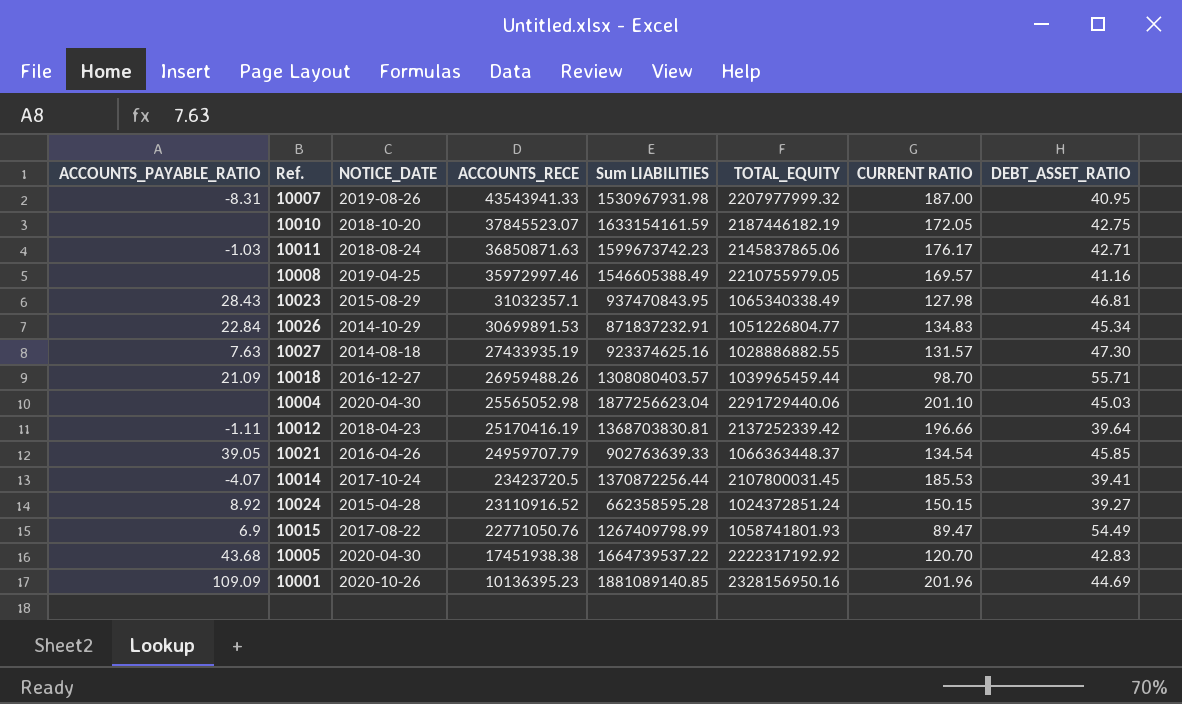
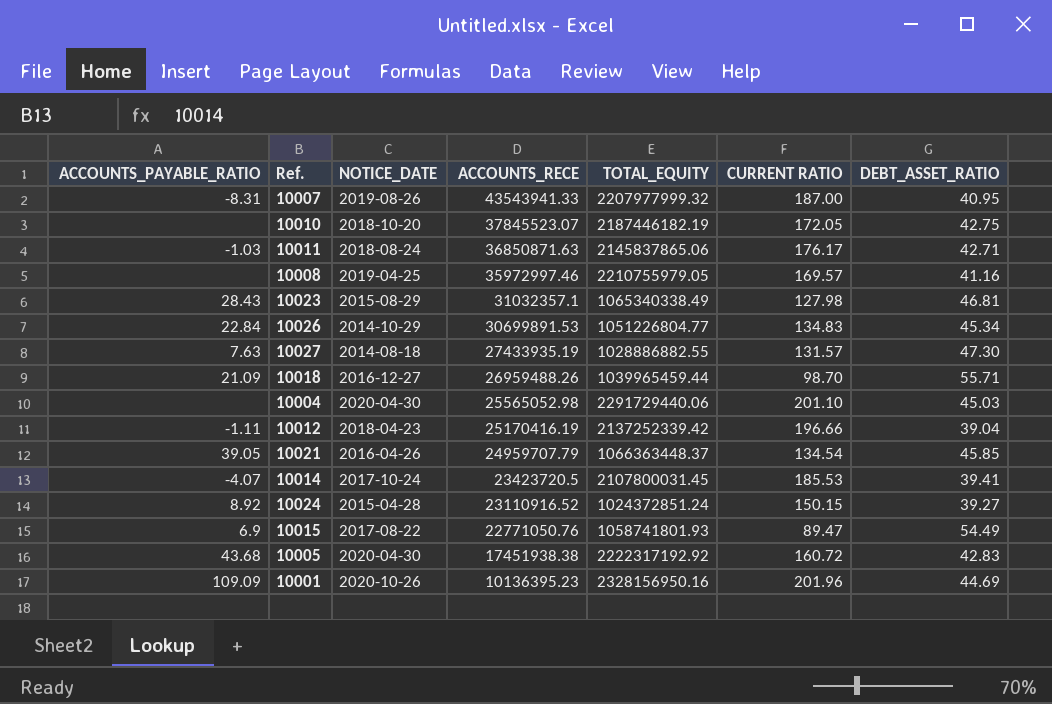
column Sum LIABILITIES | position: 5 -> none
10012 | DEBT_ASSET_RATIO: 39.64 -> 39.04
10005 | CURRENT RATIO: 120.70 -> 160.72

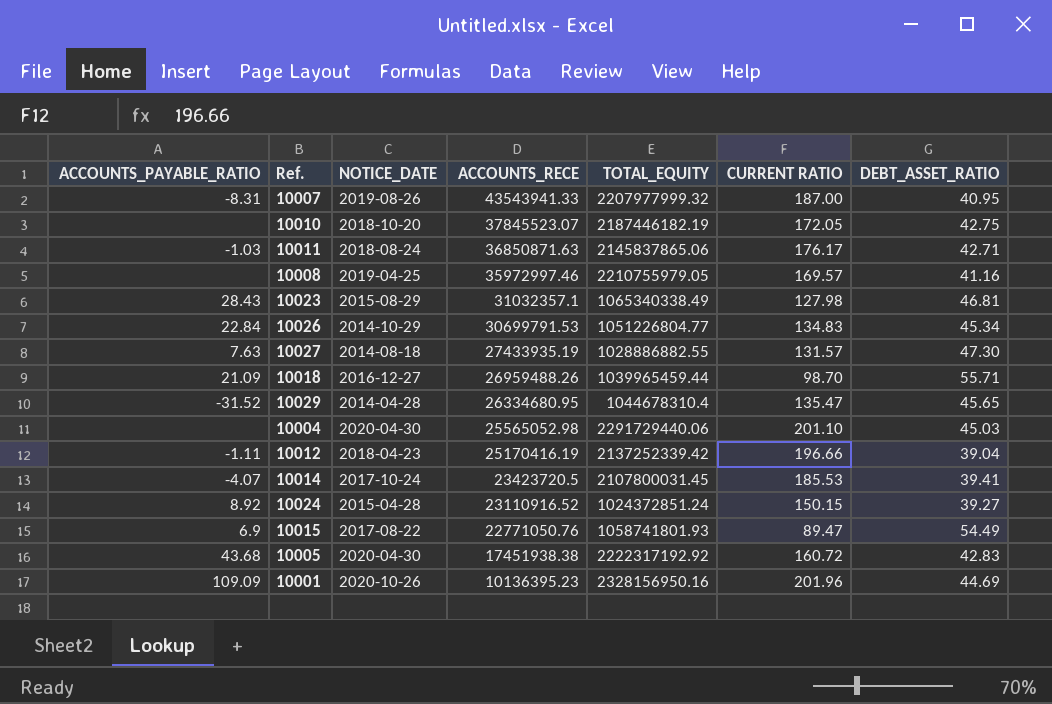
row 10021: 39.05 | 2016-04-26 | 24959707.79 | 1066363448.37 | 134.54 | 45.85 -> none
10026 | ACCOUNTS_RECE: 30699891.53 -> 30699791.53
row 10029: none -> -31.52 | 2014-04-28 | 26334680.95 | 1044678310.4 | 135.47 | 45.65

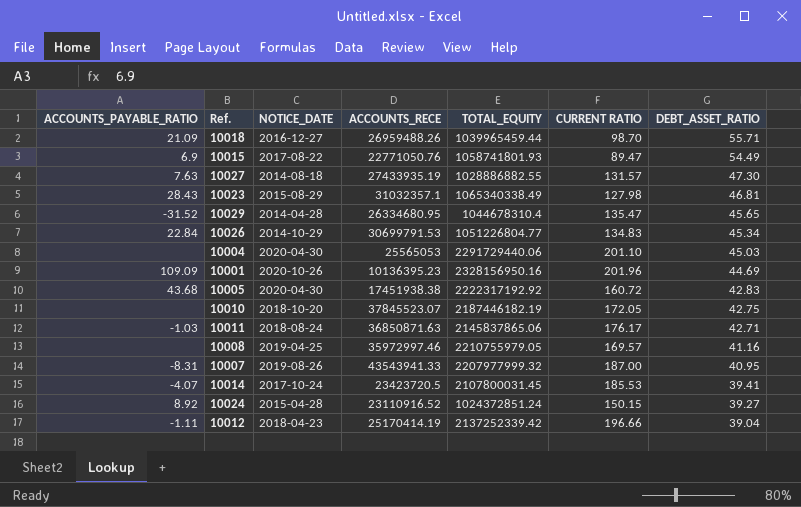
row order: ACCOUNTS_RECE descending -> DEBT_ASSET_RATIO descending
10004 | ACCOUNTS_RECE: 25565052.98 -> 25565053
10012 | ACCOUNTS_RECE: 25170416.19 -> 25170414.19

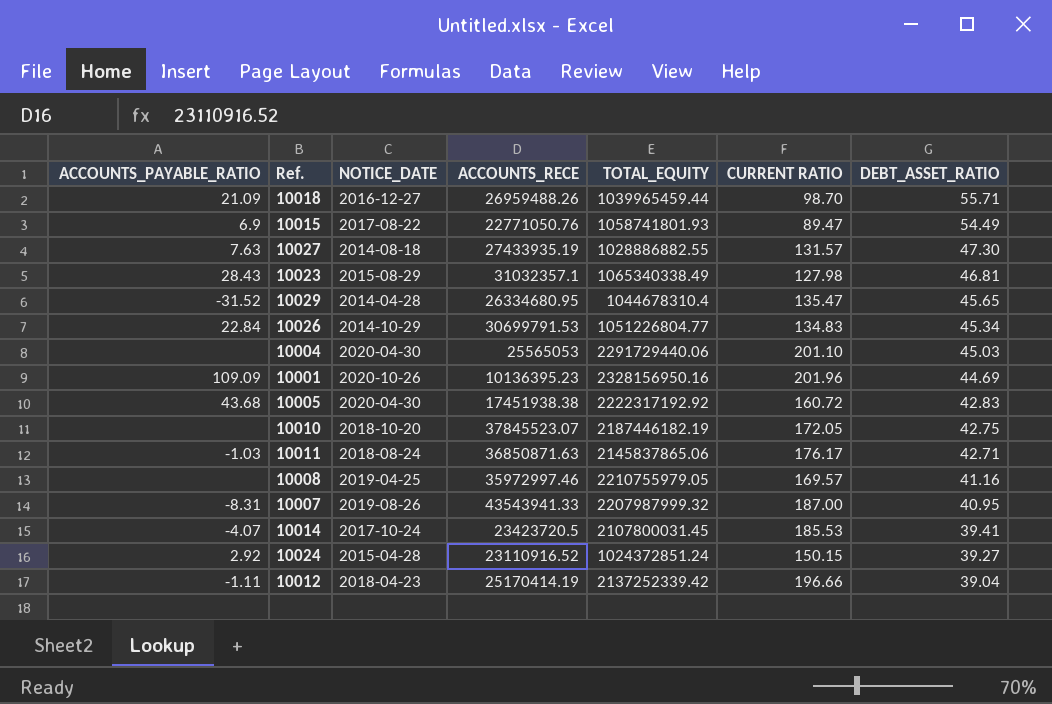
10007 | TOTAL_EQUITY: 2207977999.32 -> 2207987999.32
10024 | ACCOUNTS_PAYABLE_RATIO: 8.92 -> 2.92

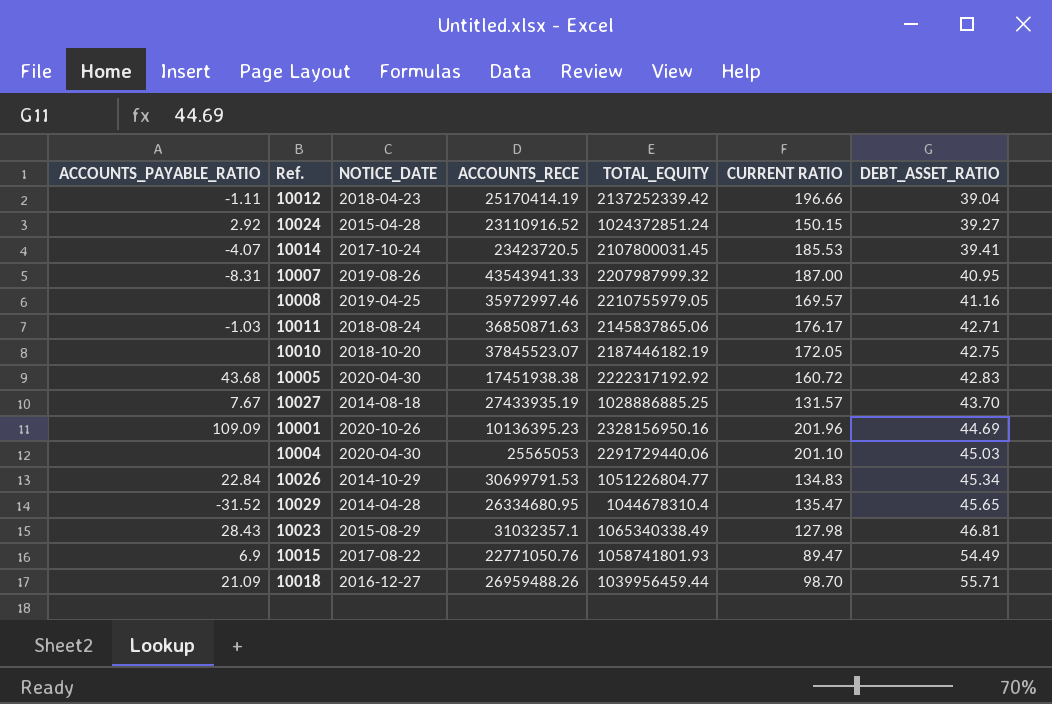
row order: DEBT_ASSET_RATIO descending -> DEBT_ASSET_RATIO ascending
10027 | ACCOUNTS_PAYABLE_RATIO: 7.63 -> 7.67
10027 | TOTAL_EQUITY: 1028886882.55 -> 1028886885.25
10027 | DEBT_ASSET_RATIO: 47.30 -> 43.70
10018 | TOTAL_EQUITY: 1039965459.44 -> 1039956459.44

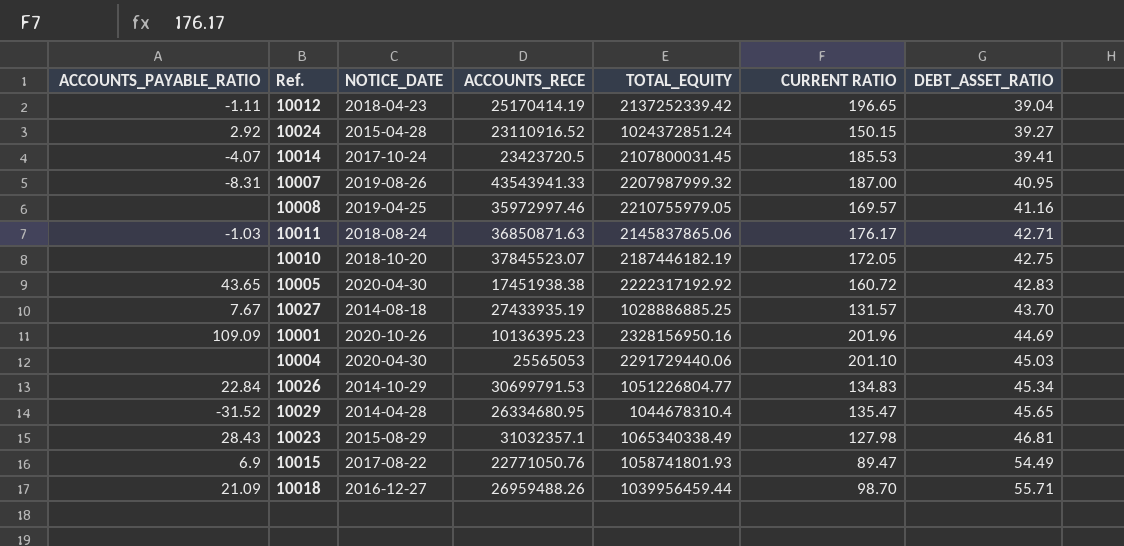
10012 | CURRENT RATIO: 196.66 -> 196.65
10005 | ACCOUNTS_PAYABLE_RATIO: 43.68 -> 43.65

